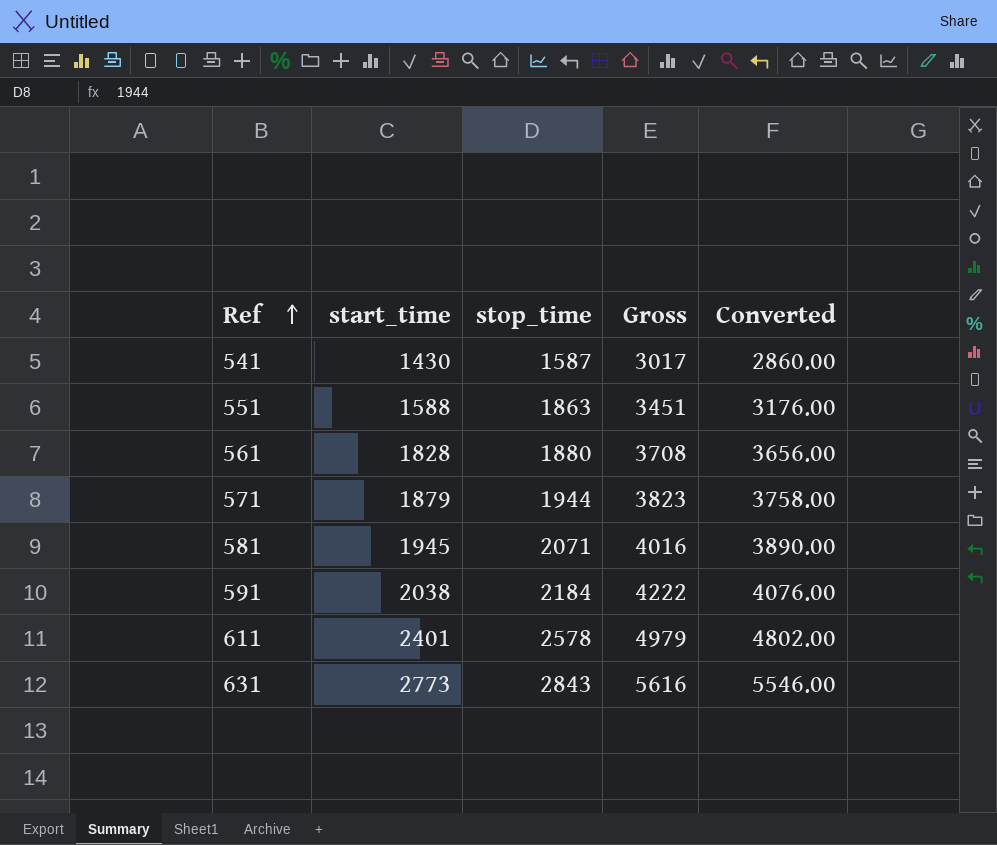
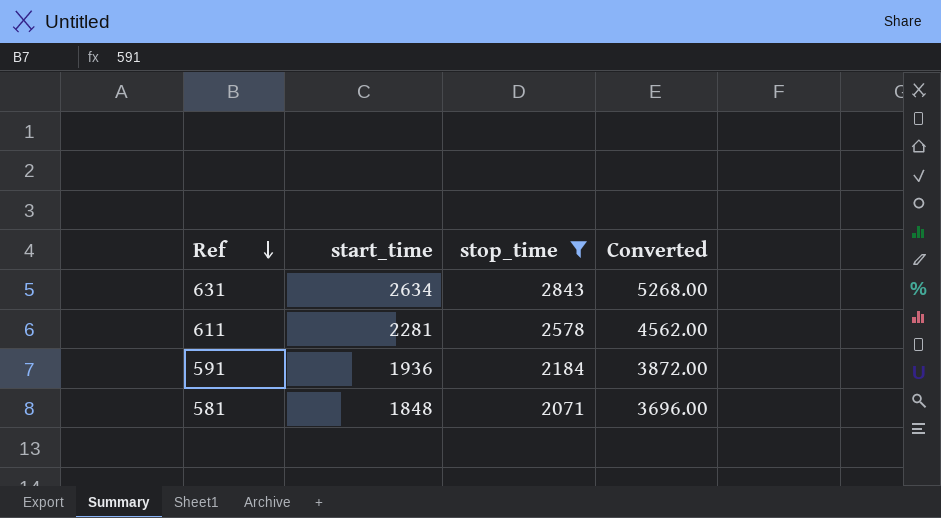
filter: none -> stop_time >= 2071
row order: Ref ascending -> Ref descending
column Gross | formula: [start_time] + [stop_time] -> none
631 | start_time: 2773 -> 2634
631 | Converted: 5546.00 -> 5268.00
611 | start_time: 2401 -> 2281
611 | Converted: 4802.00 -> 4562.00
591 | start_time: 2038 -> 1936
591 | Converted: 4076.00 -> 3872.00
581 | start_time: 1945 -> 1848
581 | Converted: 3890.00 -> 3696.00

